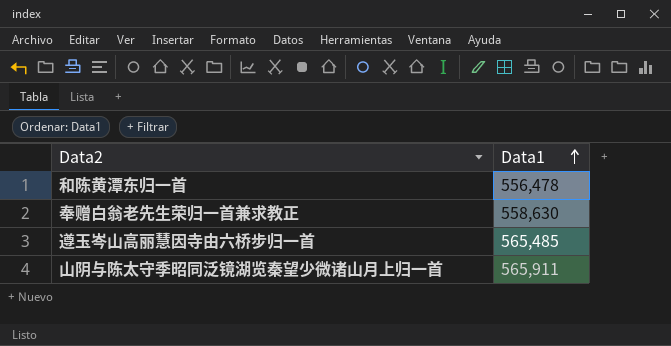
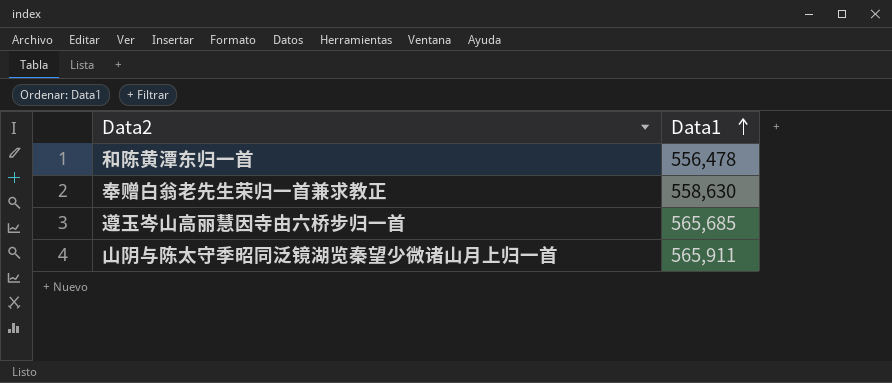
遵玉岑山高丽慧因寺由六桥步归一首 | Data1: 565,485 -> 565,685

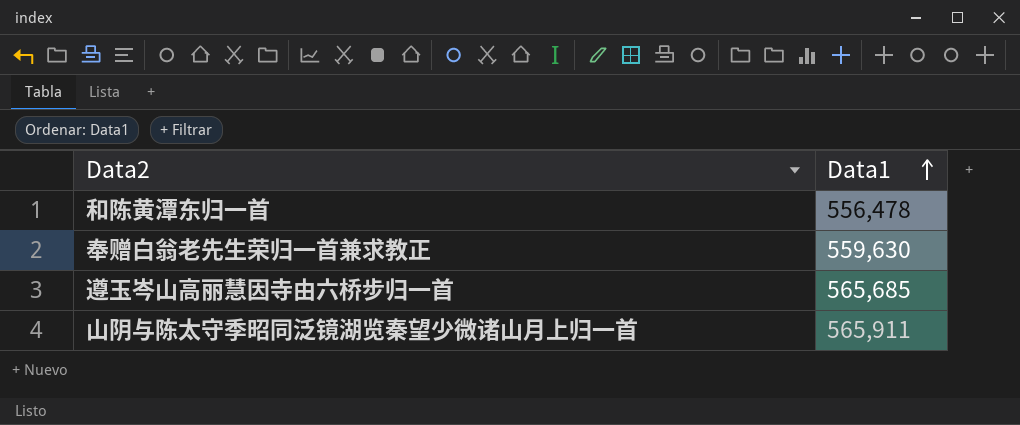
奉赠白翁老先生荣归一首兼求教正 | Data1: 558,630 -> 559,630

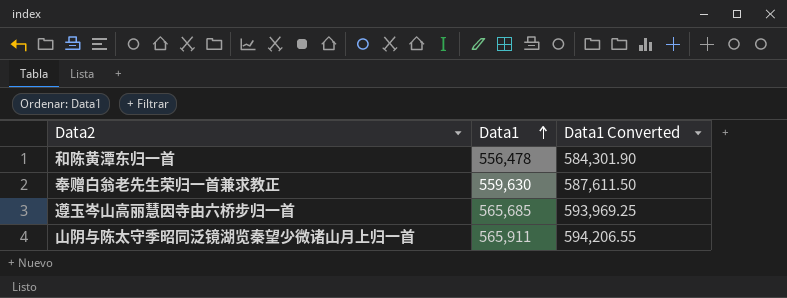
column Data1 Converted | formula: none -> [Data1] * 1.05

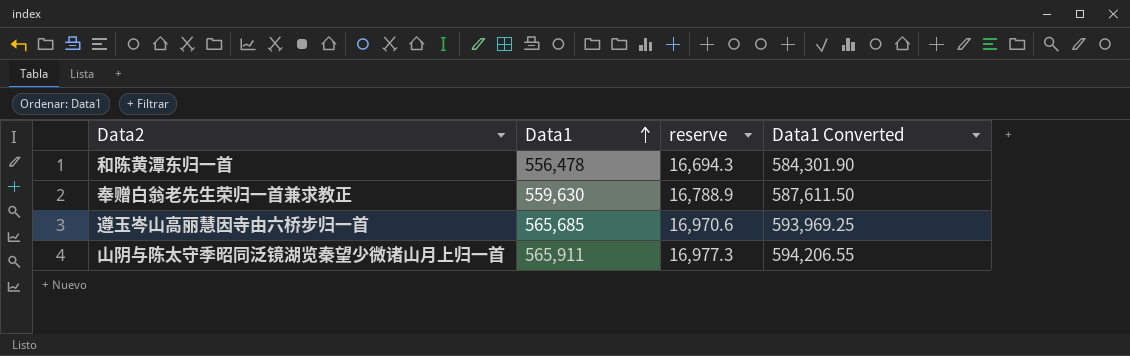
column reserve | formula: none -> [Data1] * 0.03

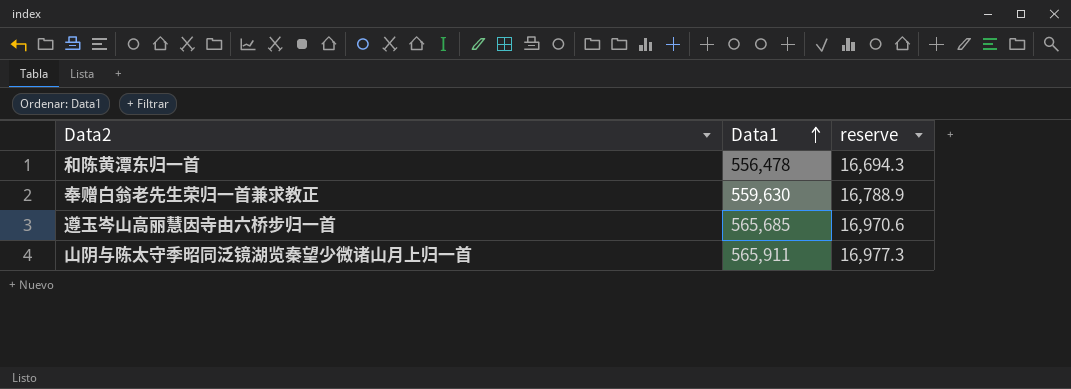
column Data1 Converted | formula: [Data1] * 1.05 -> none

